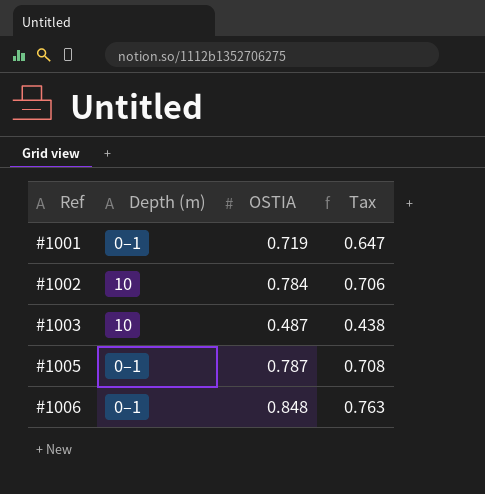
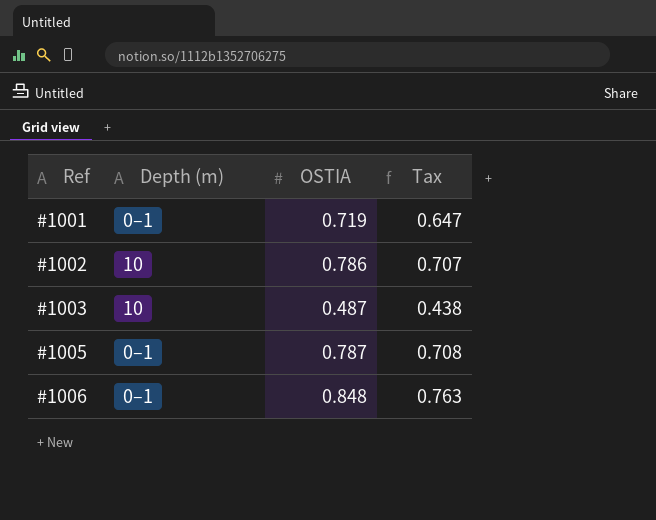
#1002 | OSTIA: 0.784 -> 0.786
#1002 | Tax: 0.706 -> 0.707

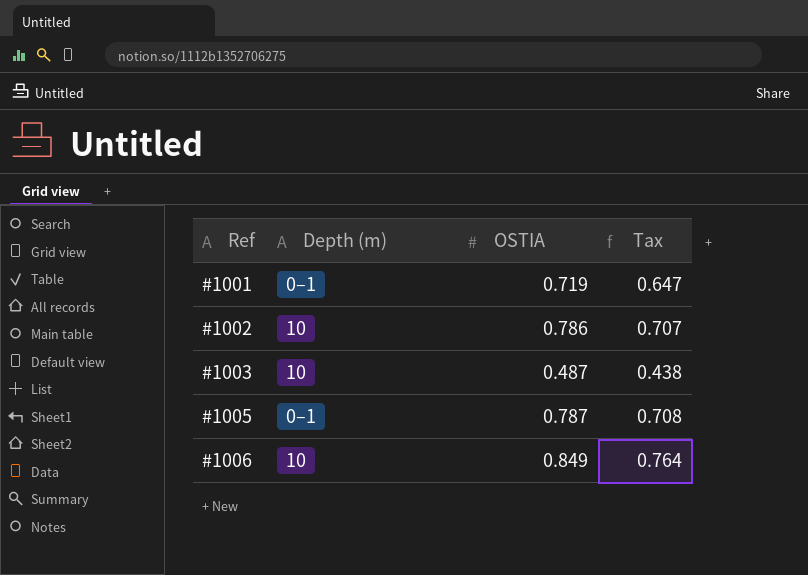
#1006 | Depth (m): 0–1 -> 10
#1006 | OSTIA: 0.848 -> 0.849
#1006 | Tax: 0.763 -> 0.764

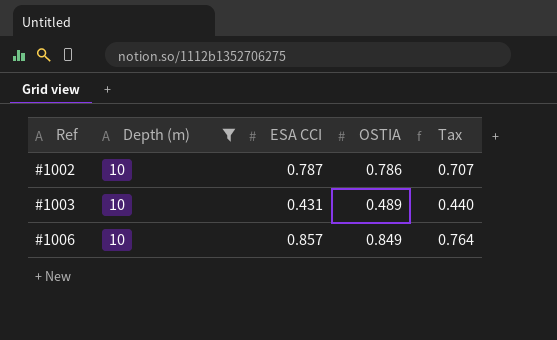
filter: none -> Depth (m) = 10
column ESA CCI | position: none -> 3
#1003 | OSTIA: 0.487 -> 0.489
#1003 | Tax: 0.438 -> 0.440

